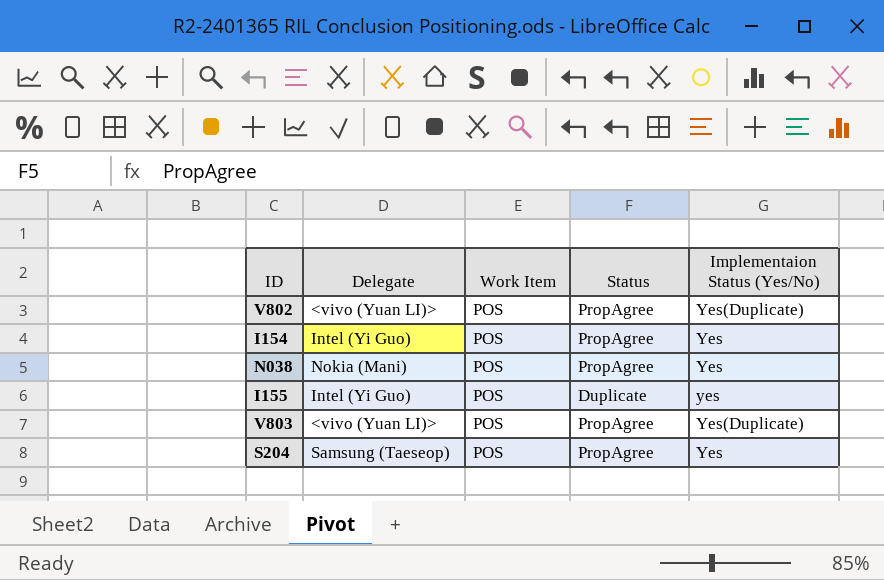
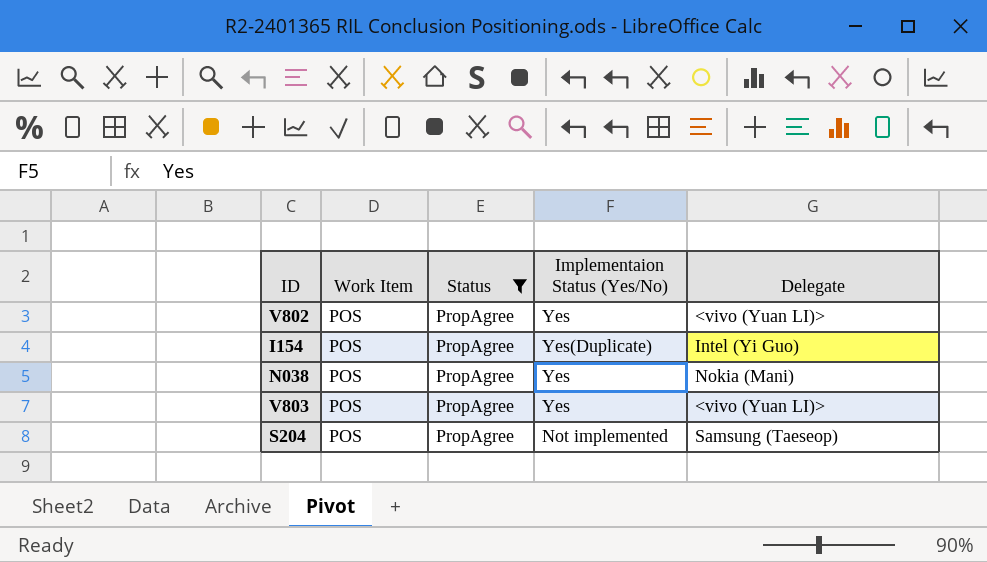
filter: none -> Status = PropAgree
column Delegate | position: 2 -> 5
V802 | Implementaion Status (Yes/No): Yes(Duplicate) -> Yes
I154 | Implementaion Status (Yes/No): Yes -> Yes(Duplicate)
V803 | Implementaion Status (Yes/No): Yes(Duplicate) -> Yes
S204 | Implementaion Status (Yes/No): Yes -> Not implemented

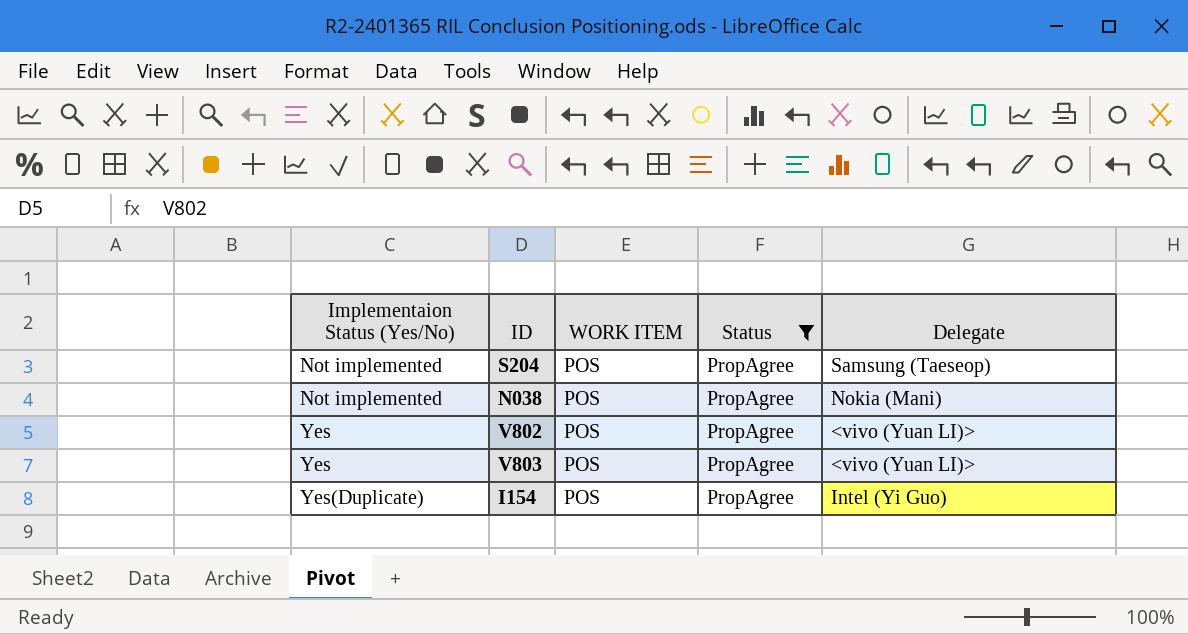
row order: none -> Implementaion Status (Yes/No) ascending
column Implementaion Status (Yes/No) | position: 4 -> 1
column name: Work Item -> WORK ITEM
N038 | Implementaion Status (Yes/No): Yes -> Not implemented

